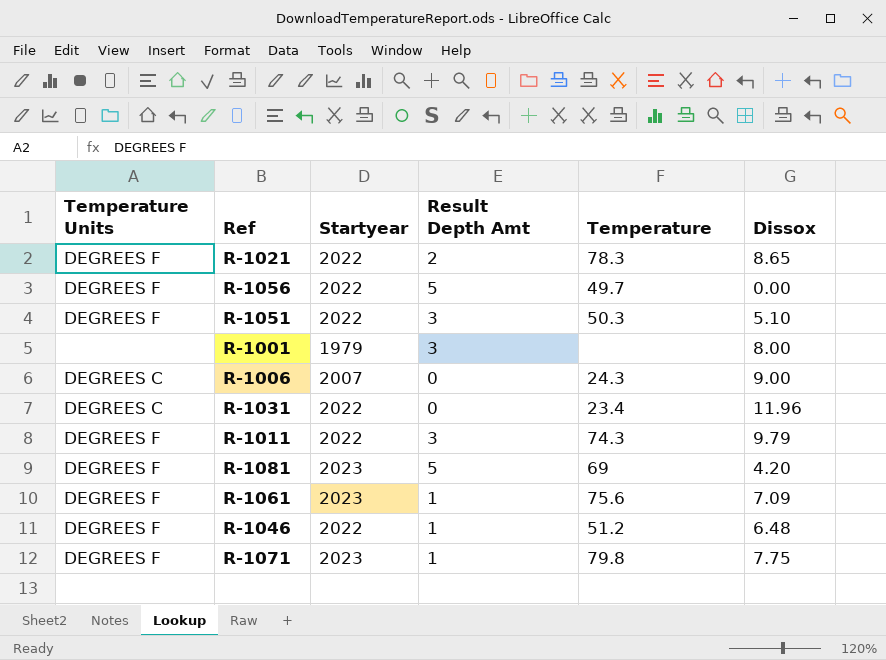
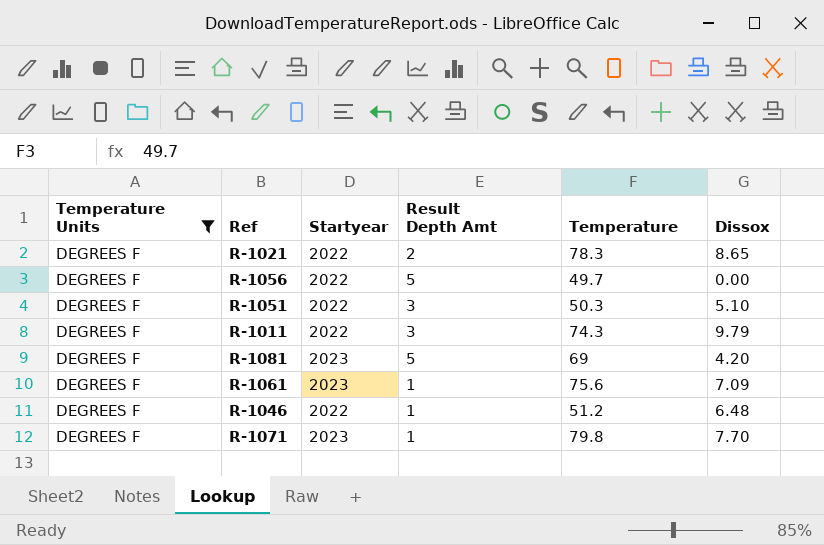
filter: none -> Temperature Units = DEGREES F
R-1071 | Dissox: 7.75 -> 7.70

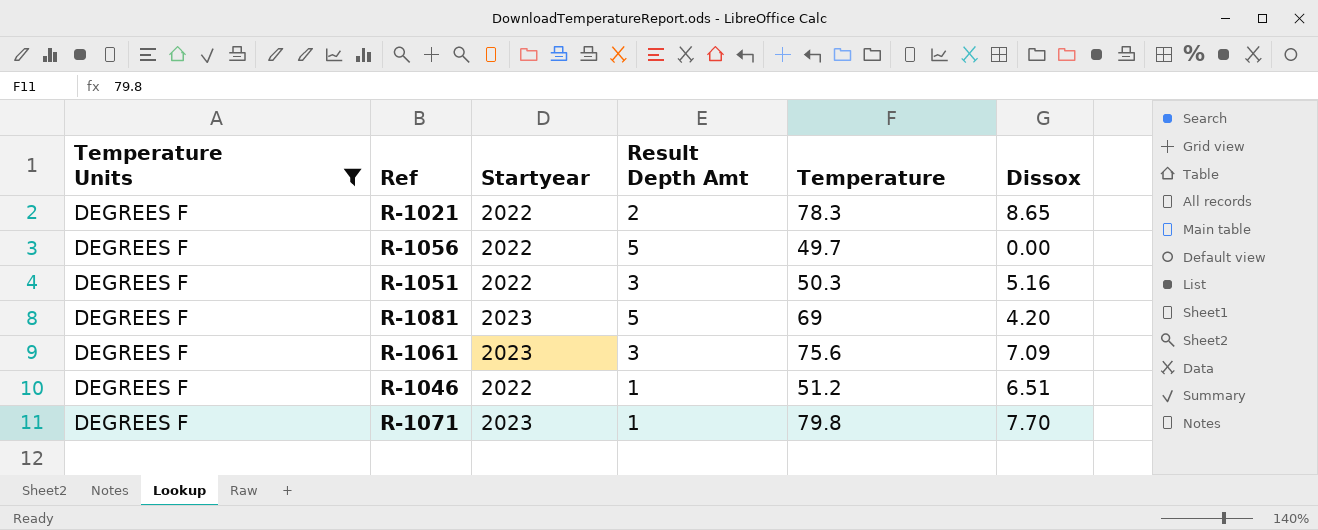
row R-1011: DEGREES F | 2022 | 3 | 74.3 | 9.79 -> none
R-1051 | Dissox: 5.10 -> 5.16
R-1061 | Result Depth Amt: 1 -> 3
R-1046 | Dissox: 6.48 -> 6.51

